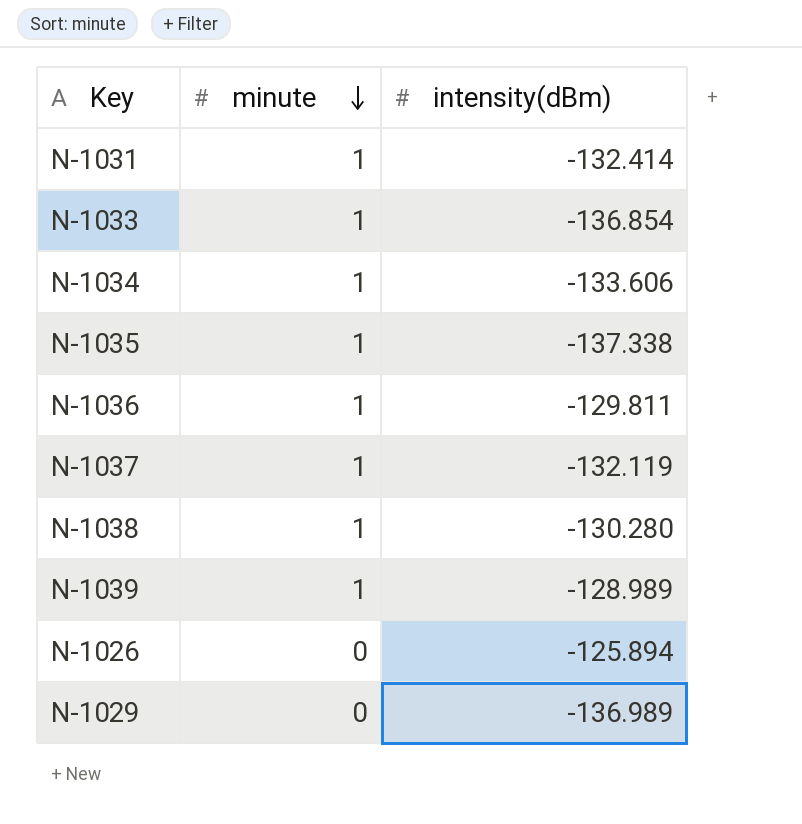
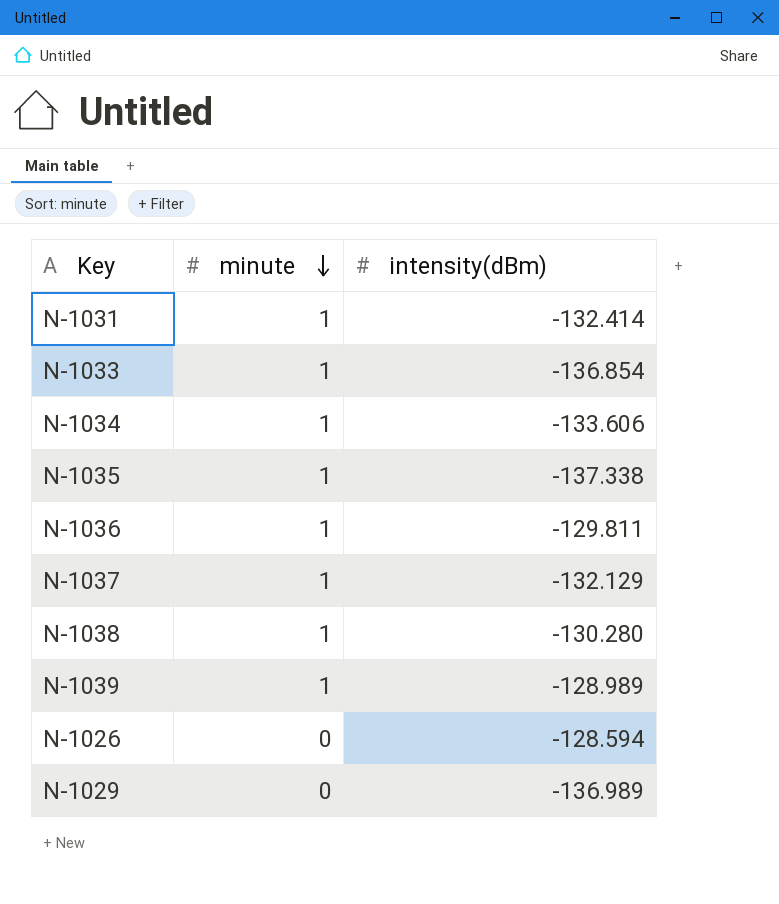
N-1037 | intensity(dBm): -132.119 -> -132.129
N-1026 | intensity(dBm): -125.894 -> -128.594

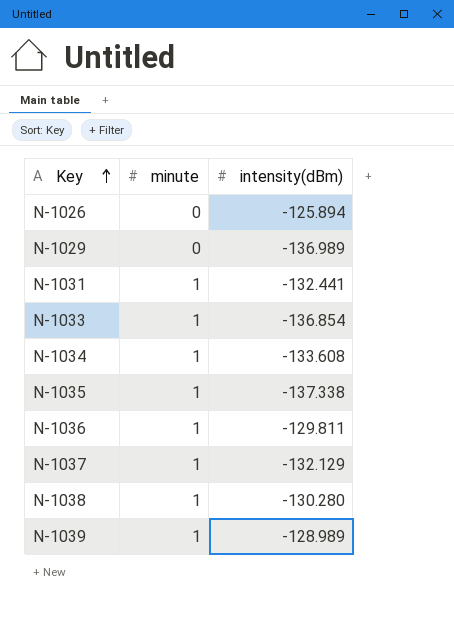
row order: minute descending -> Key ascending
N-1026 | intensity(dBm): -128.594 -> -125.894
N-1031 | intensity(dBm): -132.414 -> -132.441
N-1034 | intensity(dBm): -133.606 -> -133.608

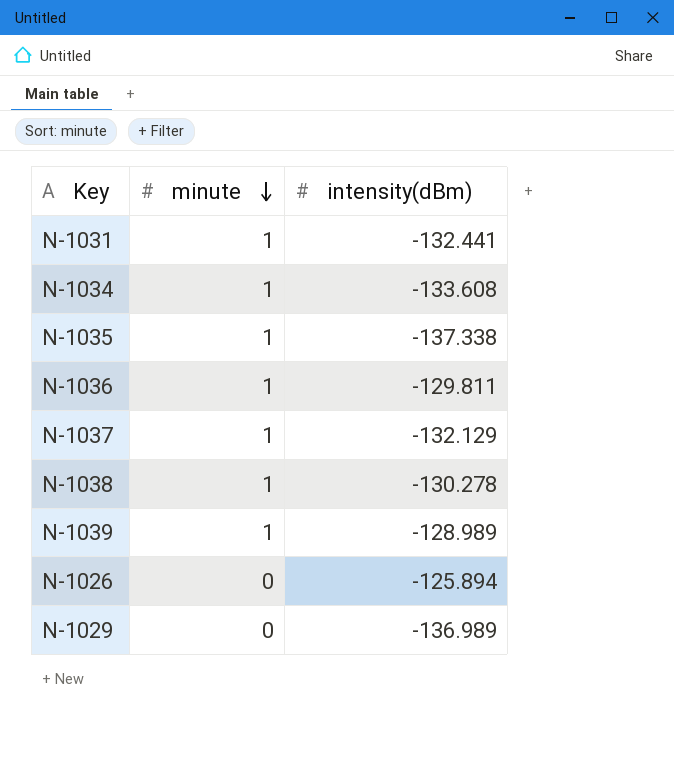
row order: Key ascending -> minute descending
row N-1033: 1 | -136.854 -> none
N-1038 | intensity(dBm): -130.280 -> -130.278

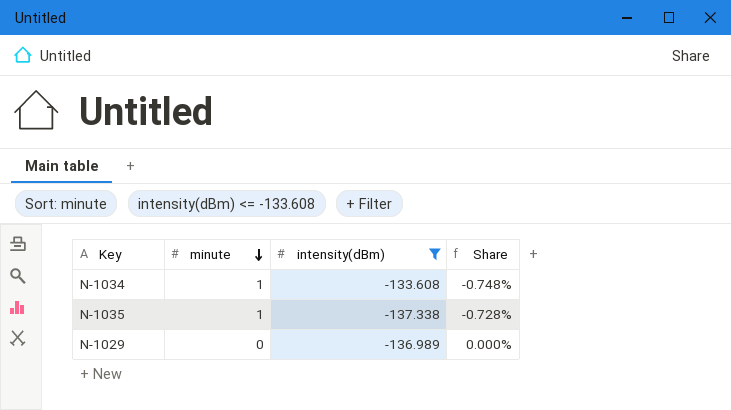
filter: none -> intensity(dBm) <= -133.608
column Share | formula: none -> [minute] / [intensity(dBm)]

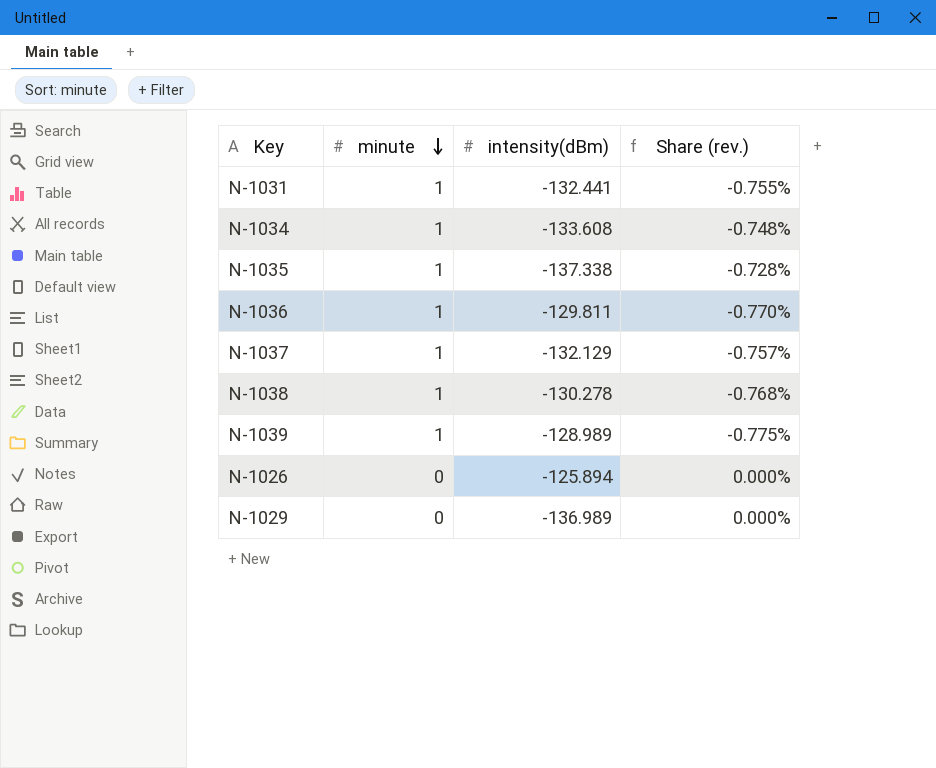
filter: intensity(dBm) <= -133.608 -> none
column name: Share -> Share (rev.)

